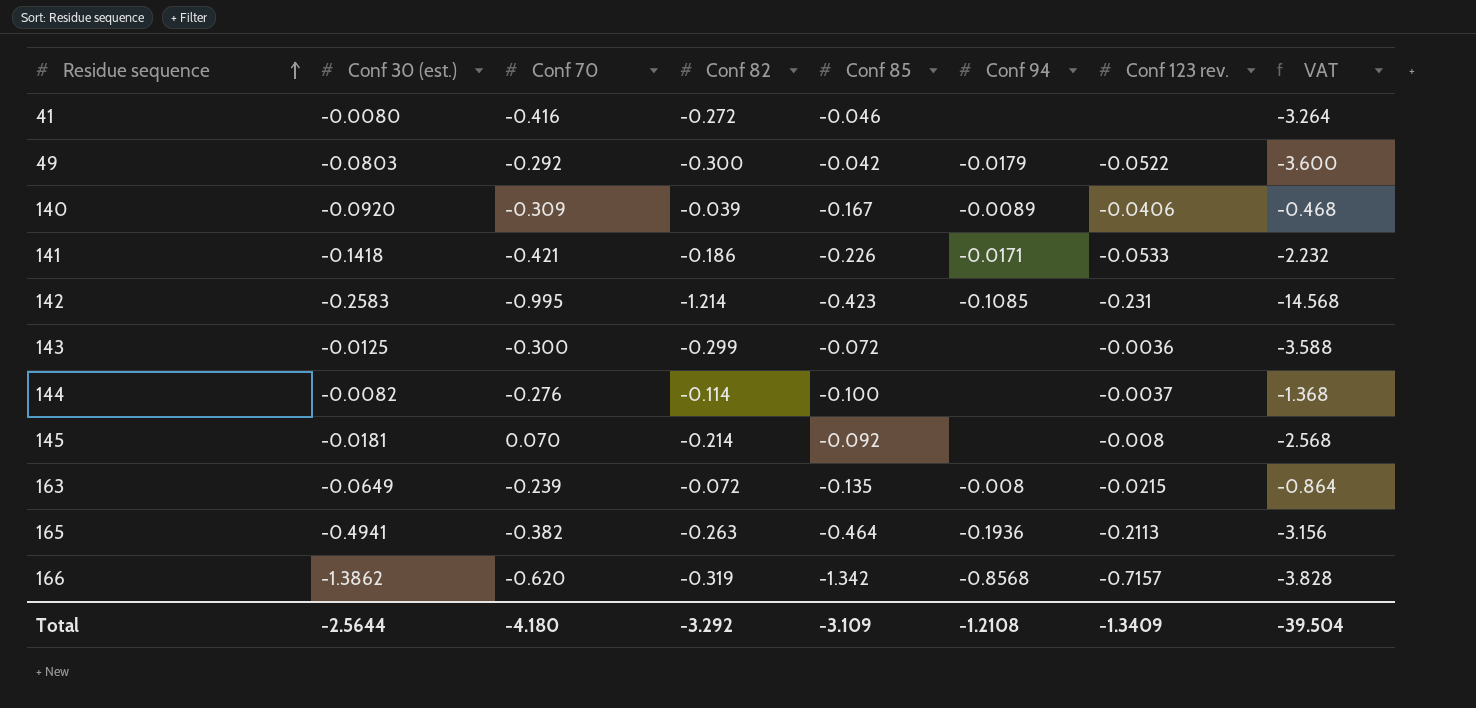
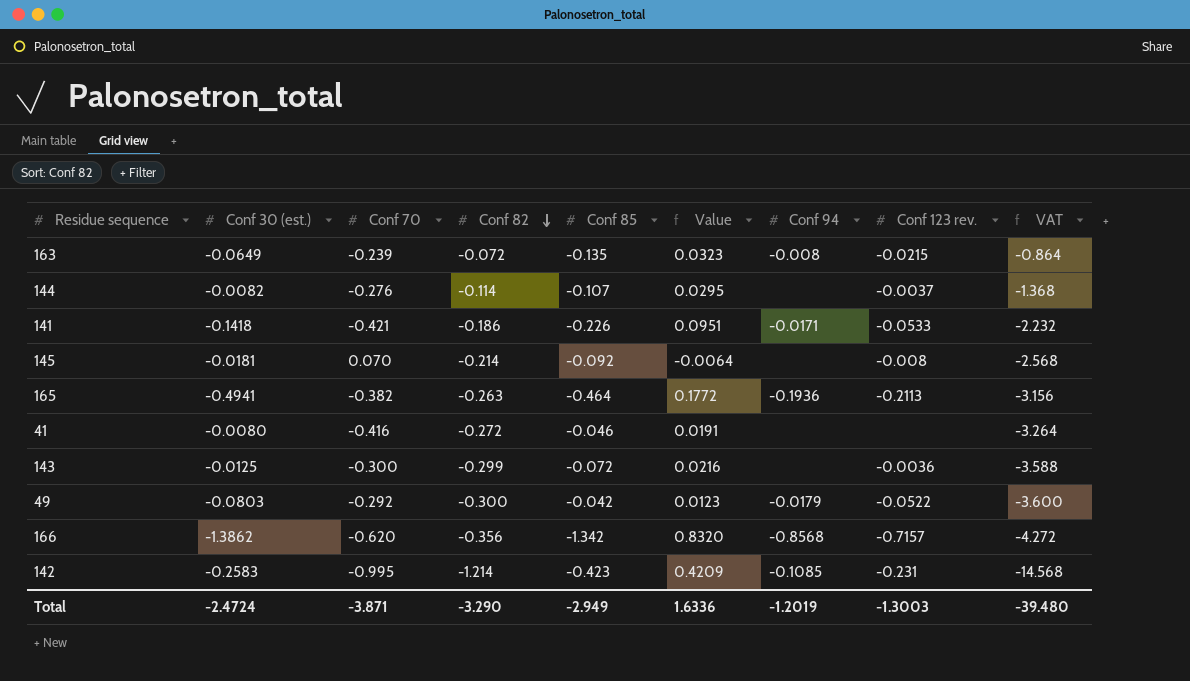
row order: Residue sequence ascending -> Conf 82 descending
column Value | formula: none -> [Conf 70] * [Conf 85]
row 140: -0.0920 | -0.309 | -0.039 | -0.167 | -0.0089 | -0.0406 | -0.468 -> none
144 | Conf 85: -0.100 -> -0.107
166 | Conf 82: -0.319 -> -0.356
166 | VAT: -3.828 -> -4.272
Total | Conf 30 (est.): -2.5644 -> -2.4724
Total | Conf 70: -4.180 -> -3.871
Total | Conf 82: -3.292 -> -3.290
Total | Conf 85: -3.109 -> -2.949
Total | Conf 94: -1.2108 -> -1.2019
Total | Conf 123 rev.: -1.3409 -> -1.3003
Total | VAT: -39.504 -> -39.480

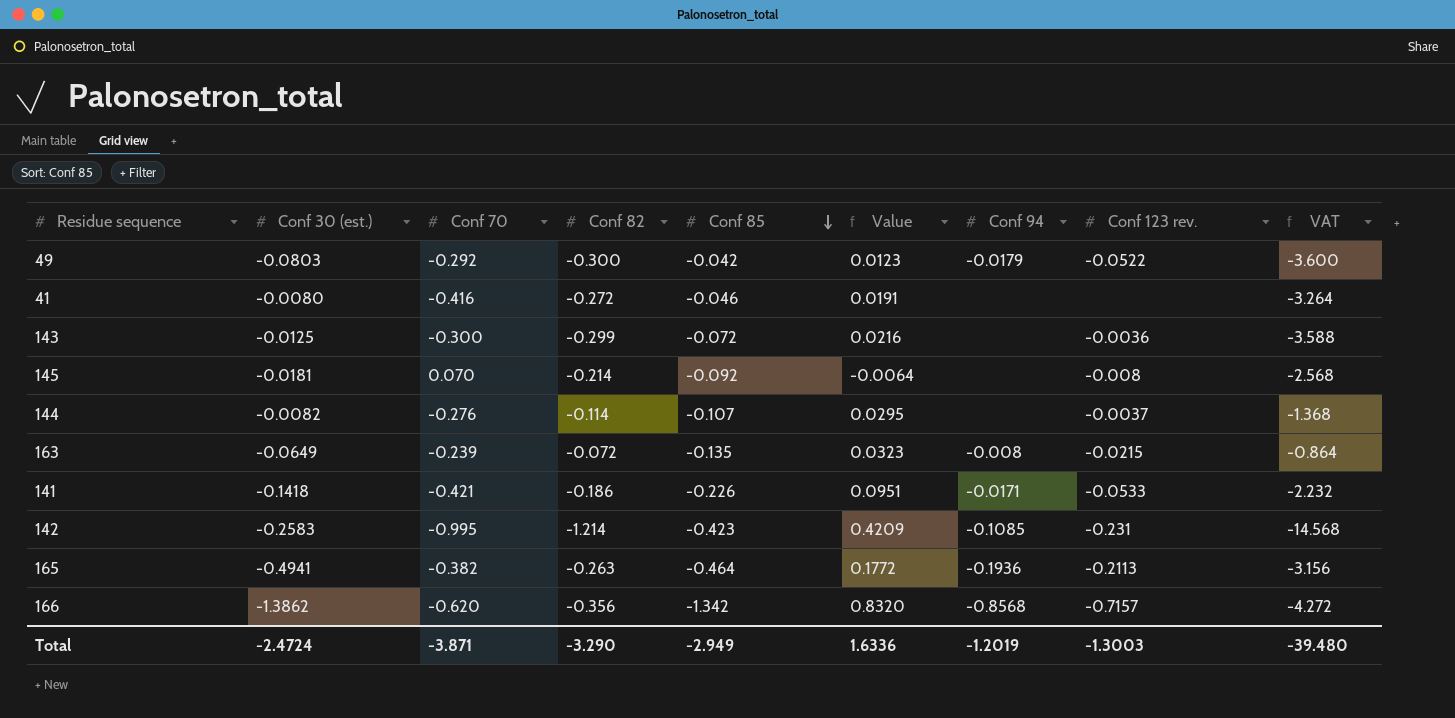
row order: Conf 82 descending -> Conf 85 descending

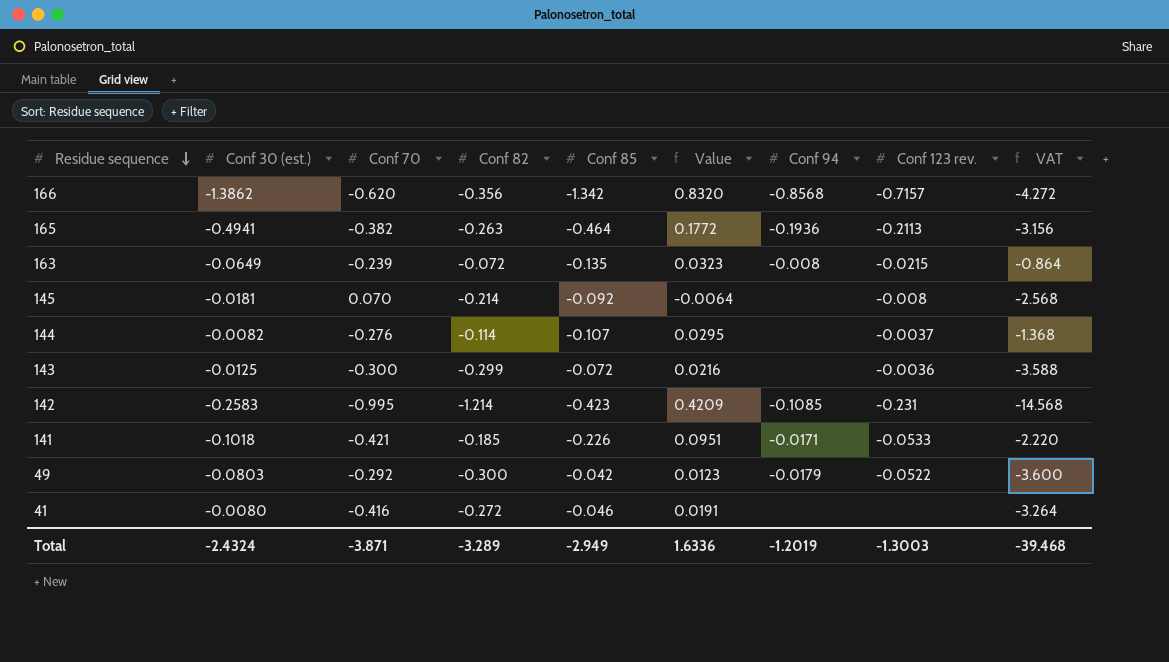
row order: Conf 85 descending -> Residue sequence descending
141 | Conf 30 (est.): -0.1418 -> -0.1018
141 | Conf 82: -0.186 -> -0.185
141 | VAT: -2.232 -> -2.220
Total | Conf 30 (est.): -2.4724 -> -2.4324
Total | Conf 82: -3.290 -> -3.289
Total | VAT: -39.480 -> -39.468

